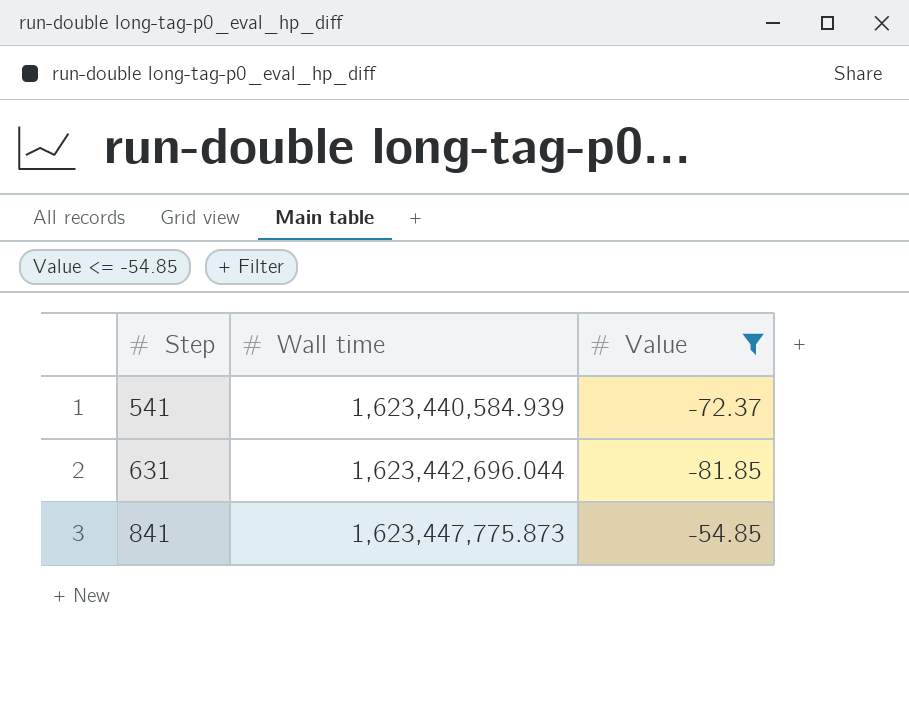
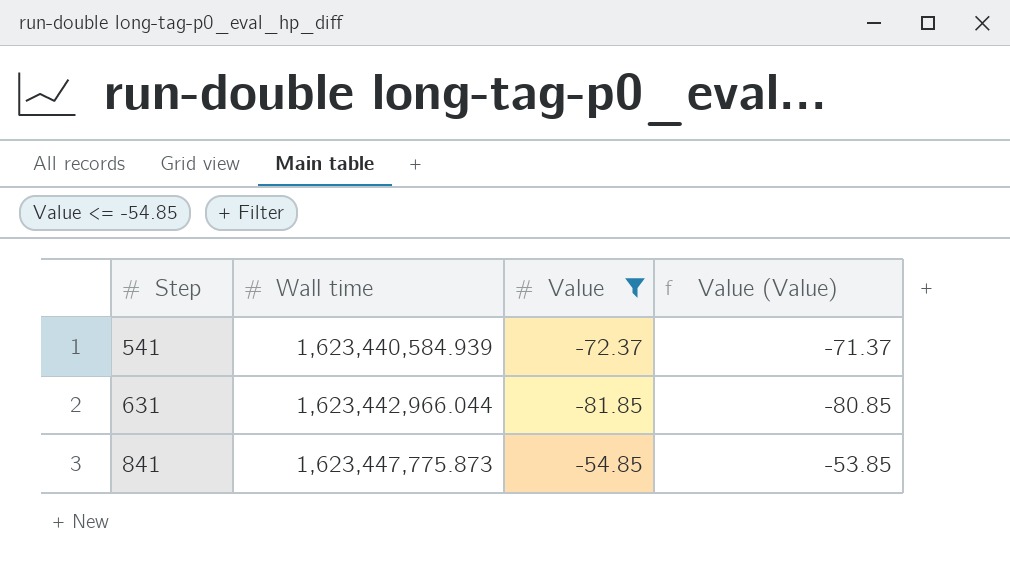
column Value (Value) | formula: none -> [Value] + 1
631 | Wall time: 1,623,442,696.044 -> 1,623,442,966.044

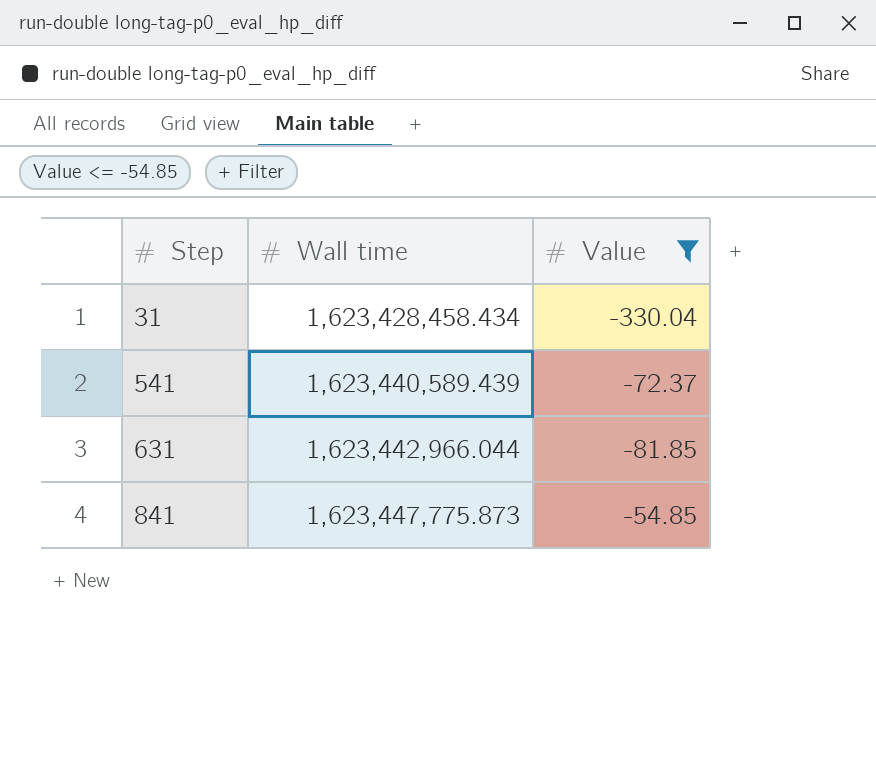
column Value (Value) | formula: [Value] + 1 -> none
row 31: none -> 1,623,428,458.434 | -330.04
541 | Wall time: 1,623,440,584.939 -> 1,623,440,589.439

